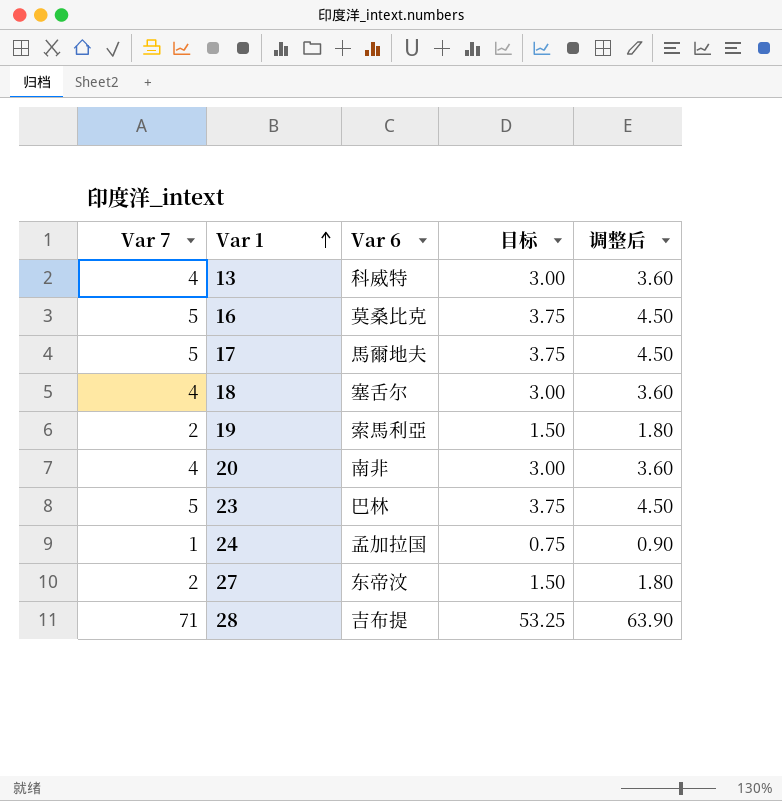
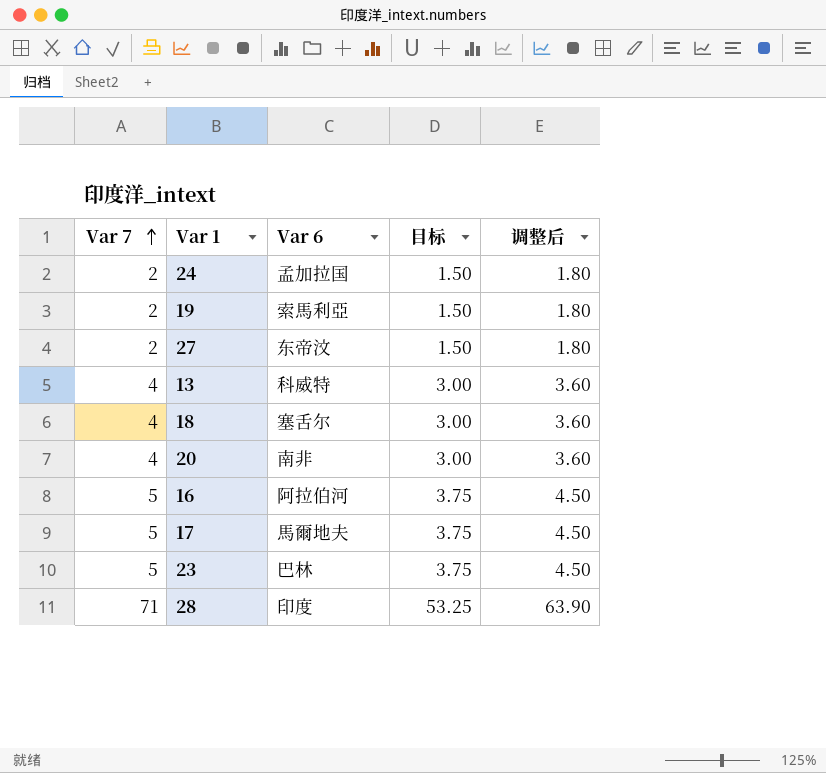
row order: Var 1 ascending -> Var 7 ascending
24 | Var 7: 1 -> 2
24 | 目标: 0.75 -> 1.50
24 | 调整后: 0.90 -> 1.80
16 | Var 6: 莫桑比克 -> 阿拉伯河
28 | Var 6: 吉布提 -> 印度

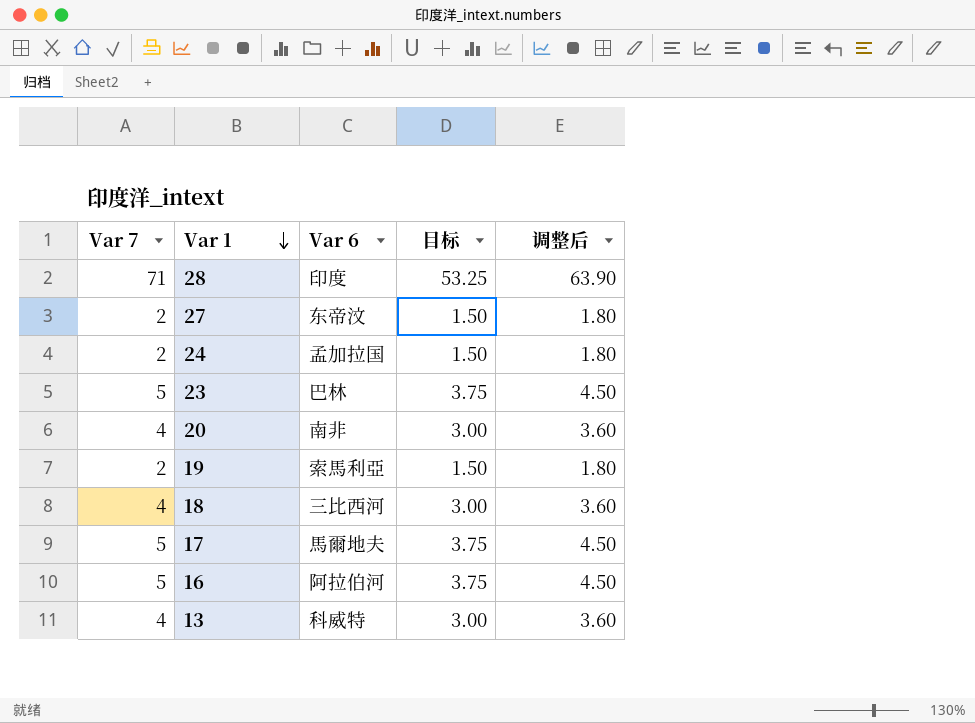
row order: Var 7 ascending -> Var 1 descending
18 | Var 6: 塞舌尔 -> 三比西河

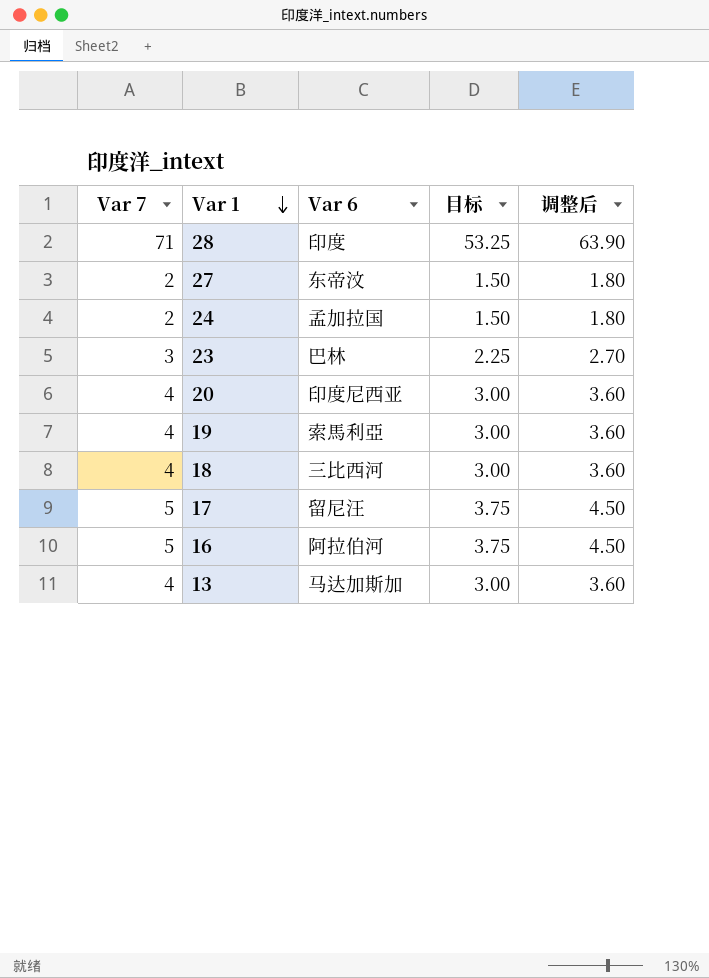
23 | Var 7: 5 -> 3
23 | 目标: 3.75 -> 2.25
23 | 调整后: 4.50 -> 2.70
20 | Var 6: 南非 -> 印度尼西亚
19 | Var 7: 2 -> 4
19 | 目标: 1.50 -> 3.00
19 | 调整后: 1.80 -> 3.60
17 | Var 6: 馬爾地夫 -> 留尼汪
13 | Var 6: 科威特 -> 马达加斯加

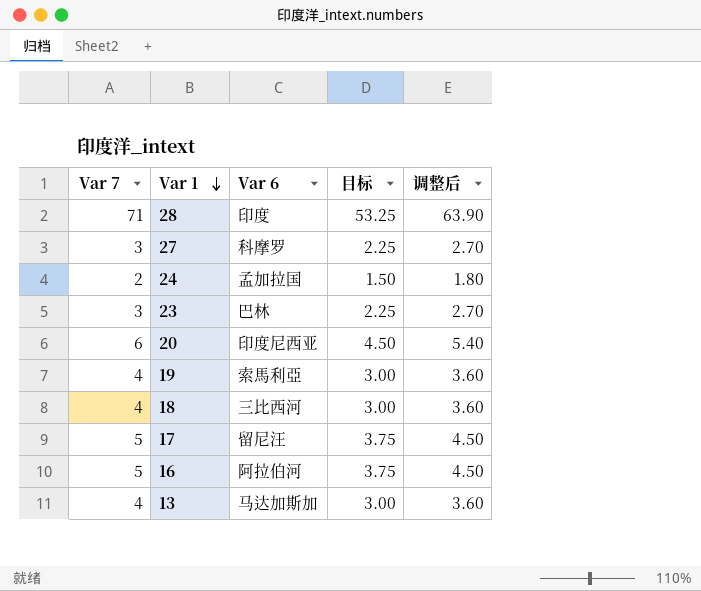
27 | Var 7: 2 -> 3
27 | Var 6: 东帝汶 -> 科摩罗
27 | 目标: 1.50 -> 2.25
27 | 调整后: 1.80 -> 2.70
20 | Var 7: 4 -> 6
20 | 目标: 3.00 -> 4.50
20 | 调整后: 3.60 -> 5.40

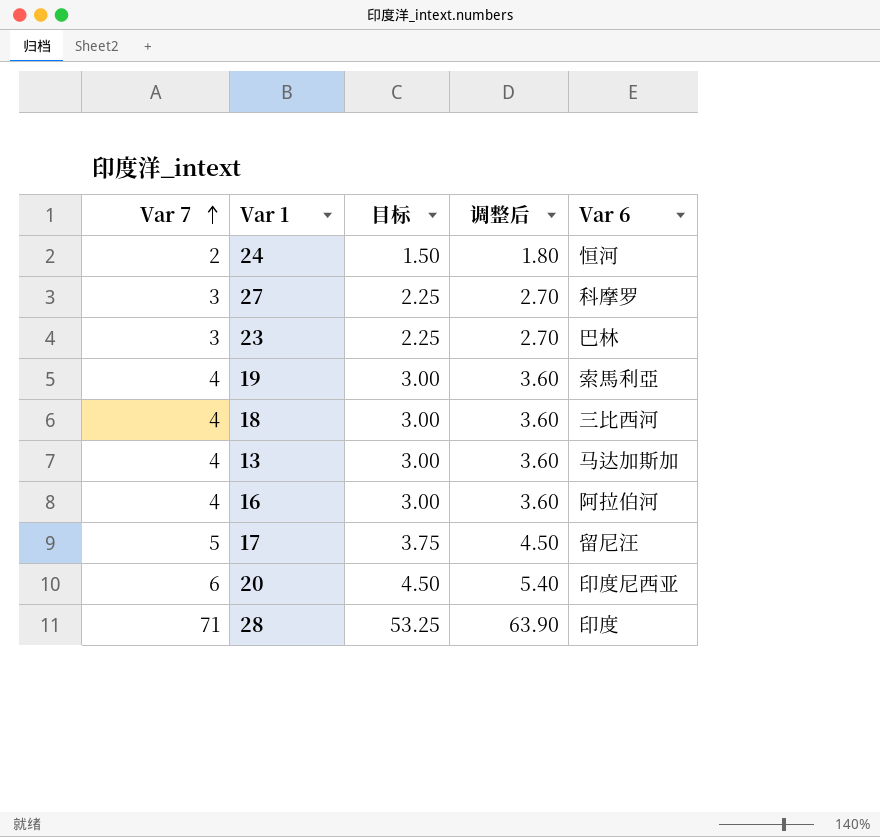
row order: Var 1 descending -> Var 7 ascending
column Var 6 | position: 3 -> 5
24 | Var 6: 孟加拉国 -> 恒河
16 | Var 7: 5 -> 4
16 | 目标: 3.75 -> 3.00
16 | 调整后: 4.50 -> 3.60

